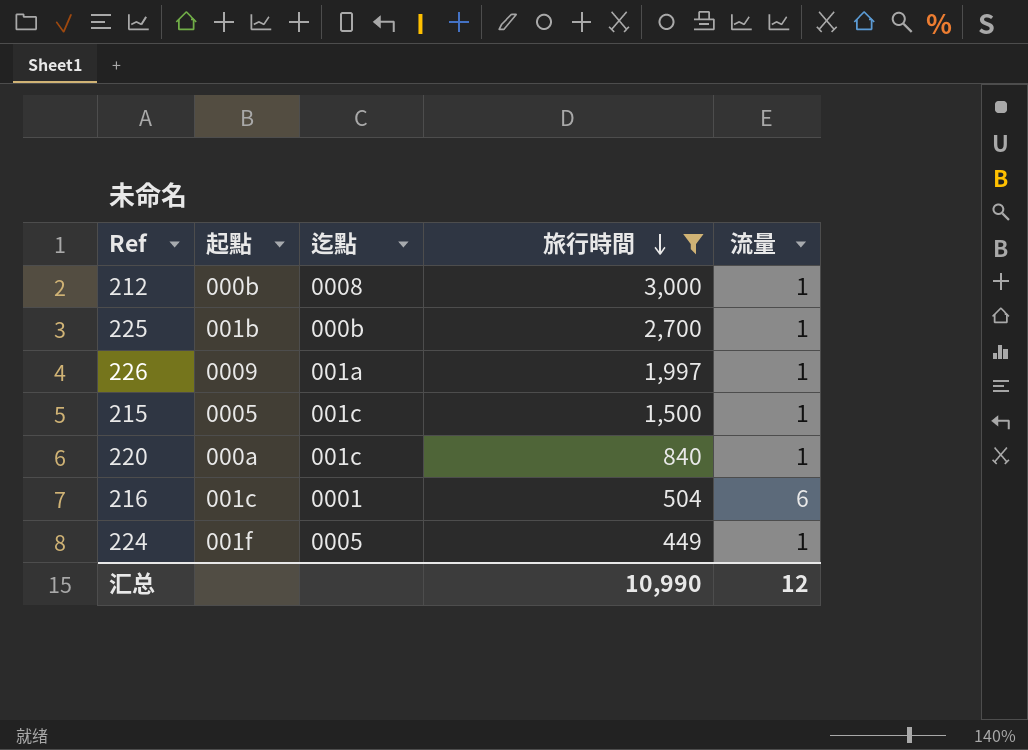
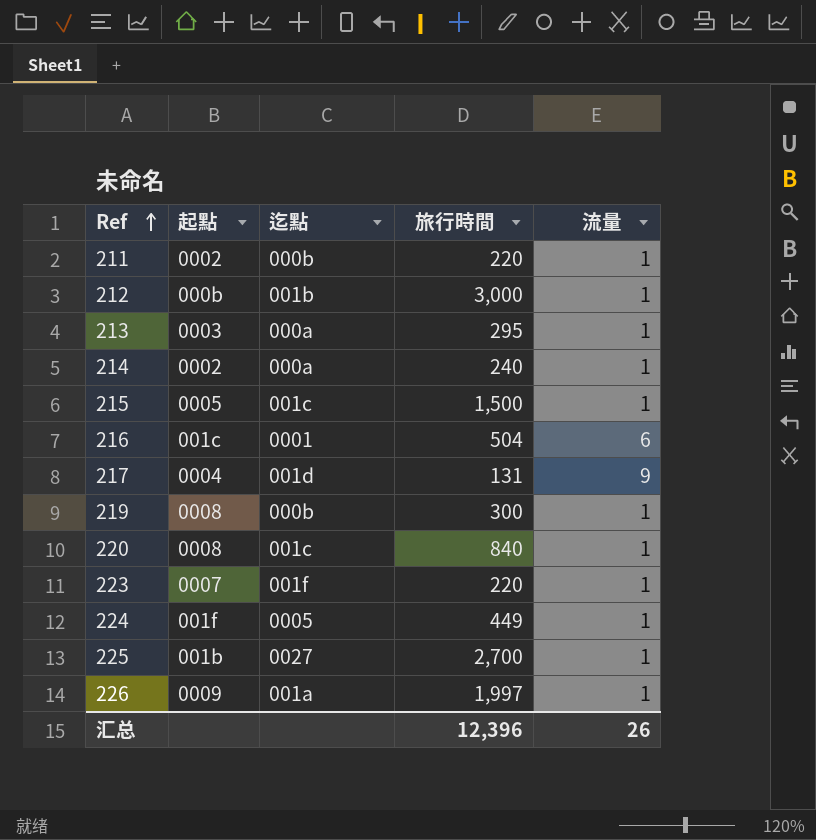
filter: 旅行時間 >= 449 -> none
row order: 旅行時間 descending -> Ref ascending
212 | 迄點: 0008 -> 001b
220 | 起點: 000a -> 0008
225 | 迄點: 000b -> 0027
汇总 | 旅行時間: 10,990 -> 12,396
汇总 | 流量: 12 -> 26

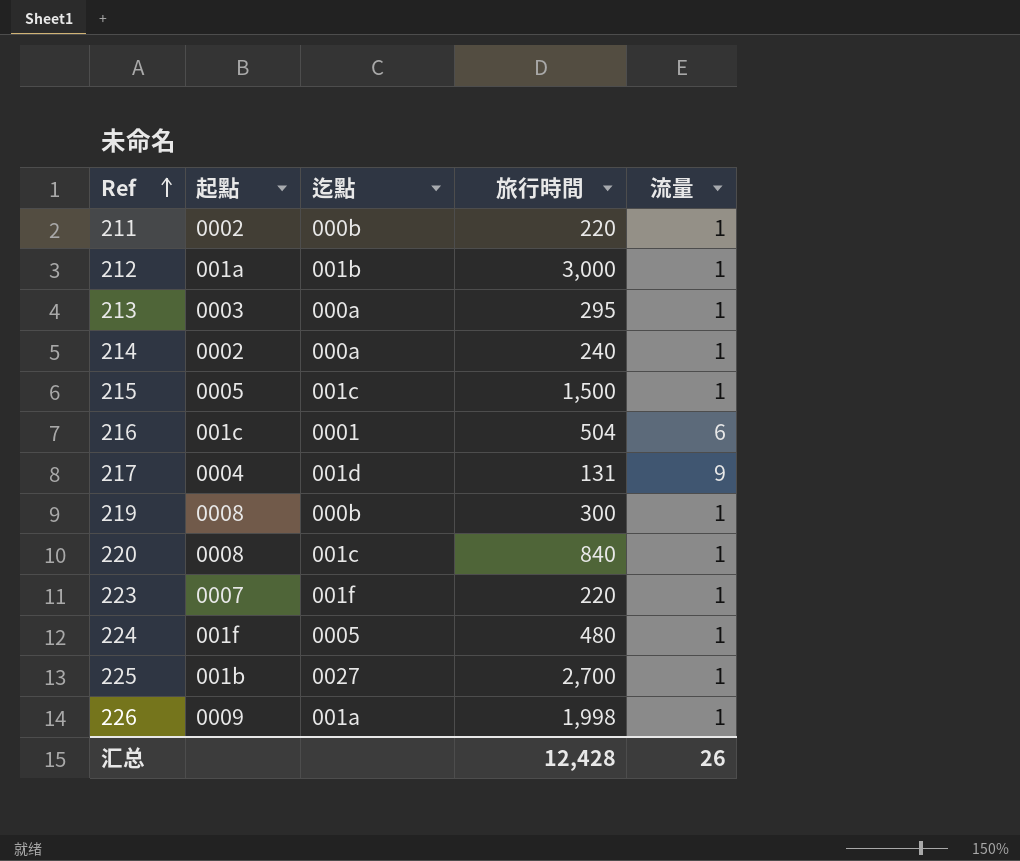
212 | 起點: 000b -> 001a
224 | 旅行時間: 449 -> 480
226 | 旅行時間: 1,997 -> 1,998
汇总 | 旅行時間: 12,396 -> 12,428

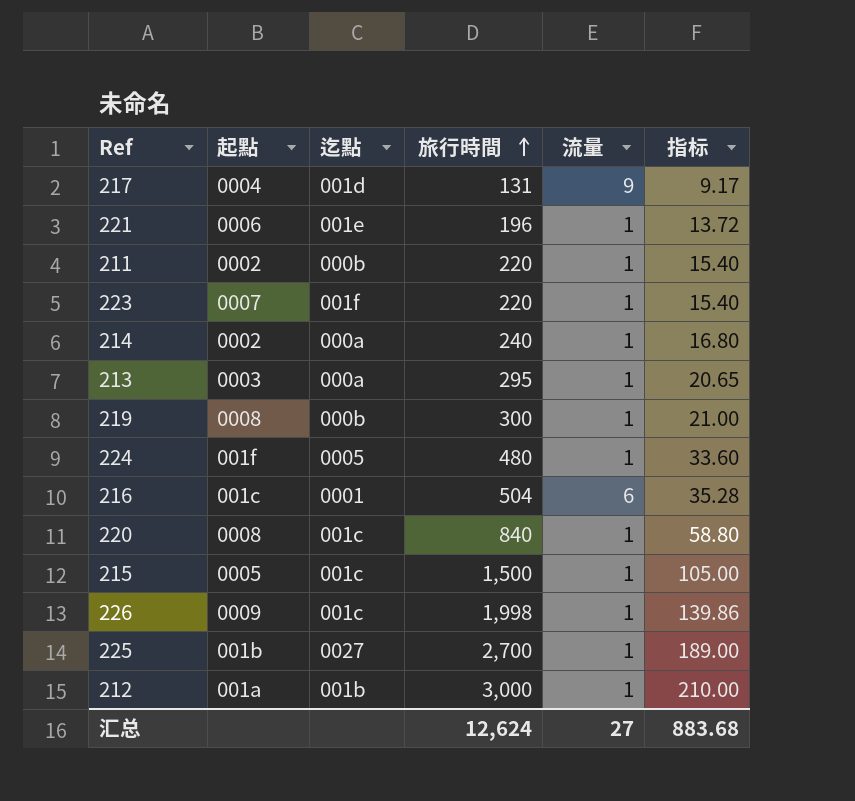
row order: Ref ascending -> 旅行時間 ascending
column 指标 | formula: none -> [旅行時間] * 0.07
row 221: none -> 0006 | 001e | 196 | 1 | 13.72
226 | 迄點: 001a -> 001c
汇总 | 旅行時間: 12,428 -> 12,624
汇总 | 流量: 26 -> 27

